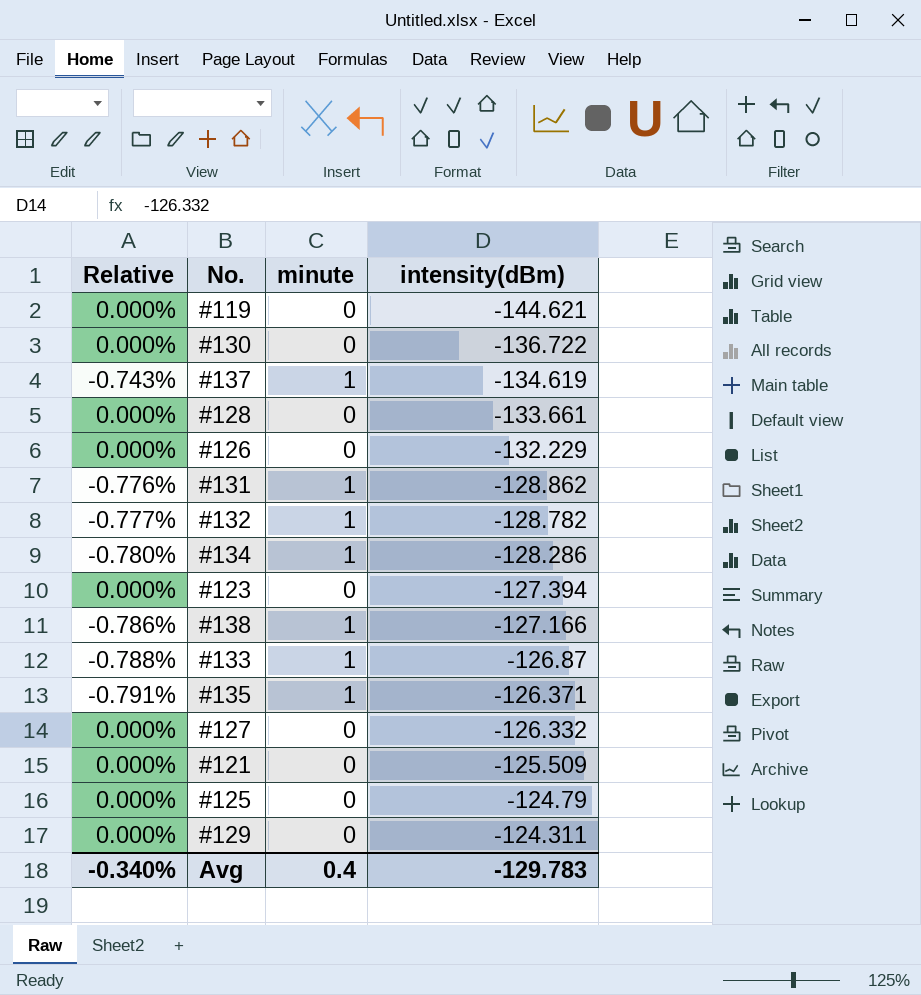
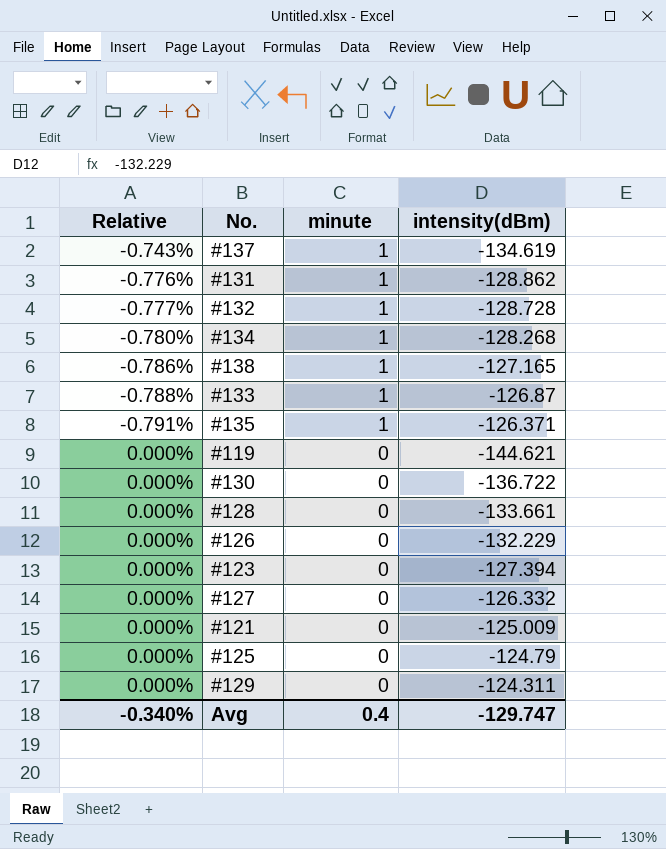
row order: intensity(dBm) ascending -> minute descending
#132 | intensity(dBm): -128.782 -> -128.728
#134 | intensity(dBm): -128.286 -> -128.268
#138 | intensity(dBm): -127.166 -> -127.165
#121 | intensity(dBm): -125.509 -> -125.009
Avg | intensity(dBm): -129.783 -> -129.747

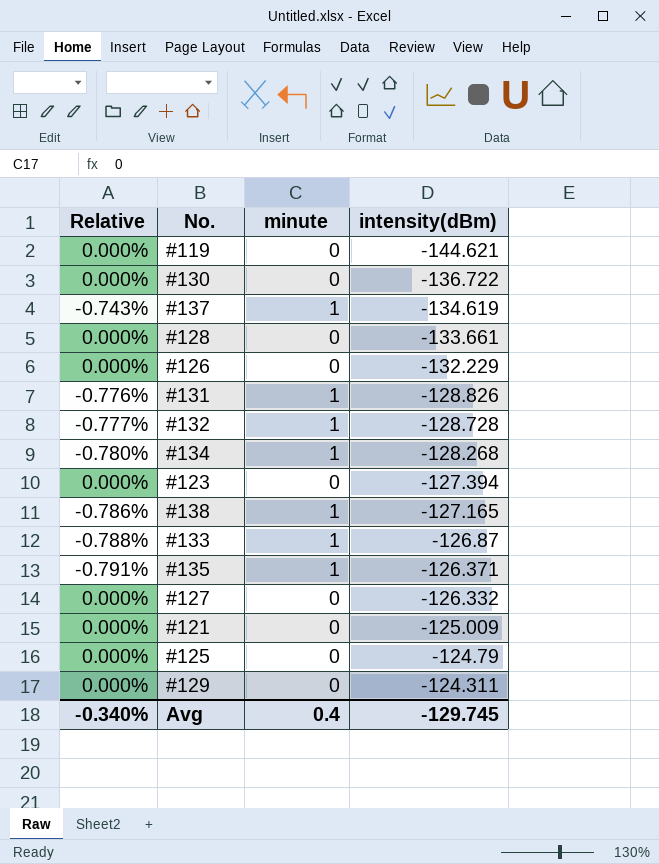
row order: minute descending -> intensity(dBm) ascending
#131 | intensity(dBm): -128.862 -> -128.826
Avg | intensity(dBm): -129.747 -> -129.745

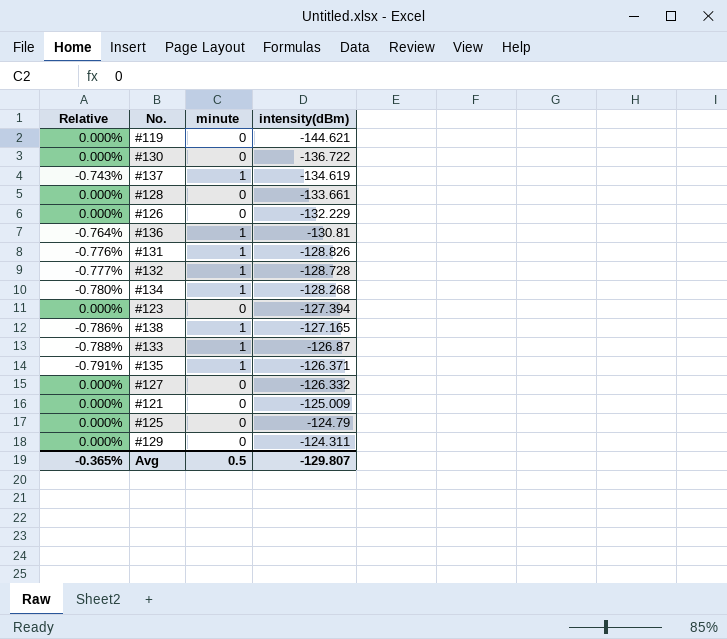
row #136: none -> -0.764% | 1 | -130.81
Avg | Relative: -0.340% -> -0.365%
Avg | minute: 0.4 -> 0.5
Avg | intensity(dBm): -129.745 -> -129.807

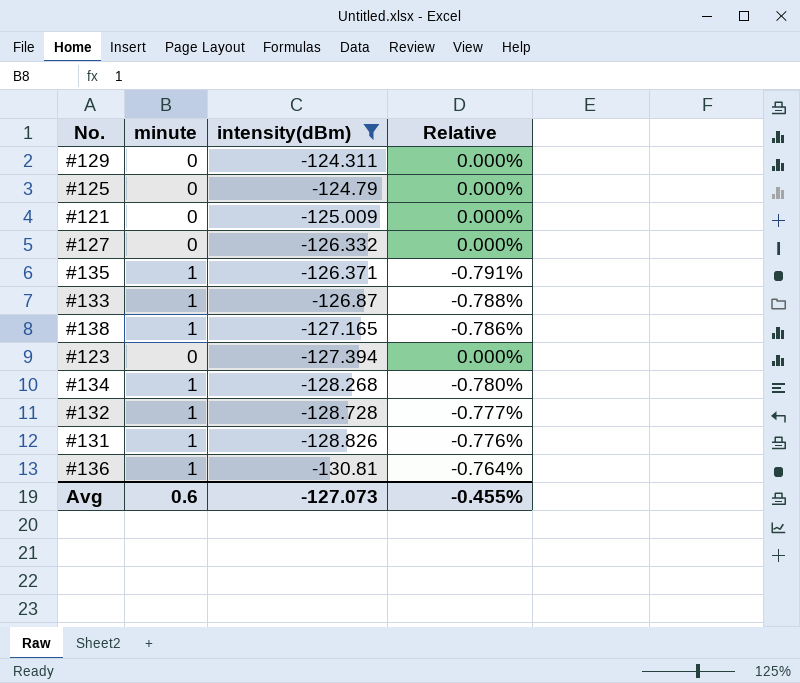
filter: none -> intensity(dBm) >= -130.81
row order: intensity(dBm) ascending -> intensity(dBm) descending
column Relative | position: 1 -> 4
Avg | minute: 0.5 -> 0.6
Avg | intensity(dBm): -129.807 -> -127.073
Avg | Relative: -0.365% -> -0.455%

